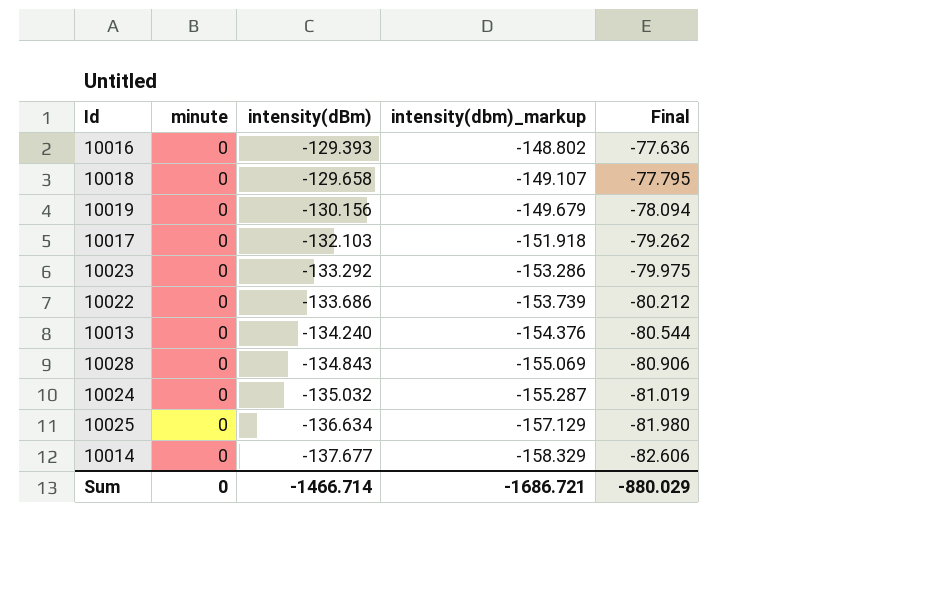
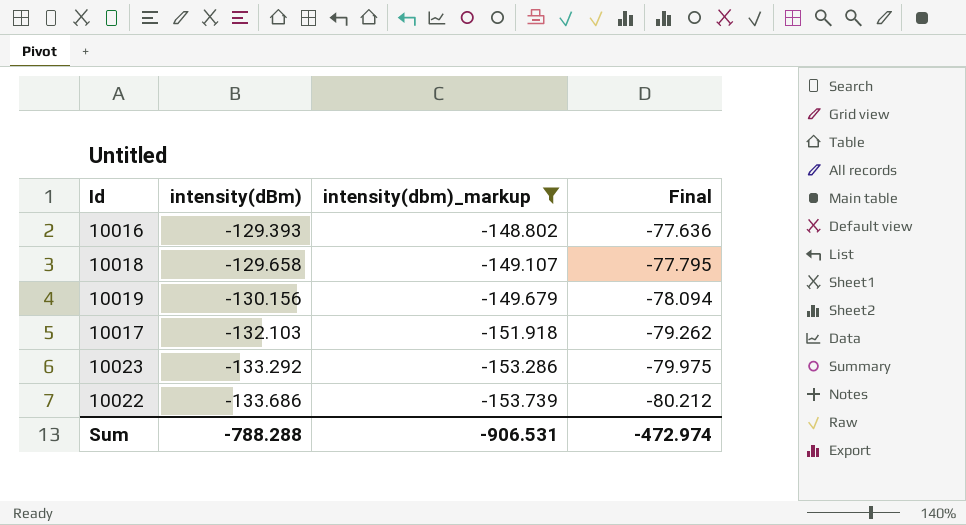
filter: none -> intensity(dbm)_markup >= -153.739
column minute | position: 2 -> none
Sum | intensity(dBm): -1466.714 -> -788.288
Sum | intensity(dbm)_markup: -1686.721 -> -906.531
Sum | Final: -880.029 -> -472.974

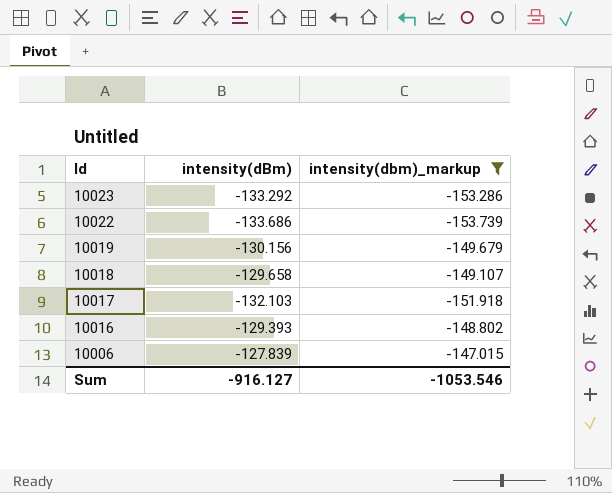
row order: intensity(dBm) descending -> Id descending
column Final | formula: [intensity(dBm)] * 0.6 -> none
row 10006: none -> -127.839 | -147.015
Sum | intensity(dBm): -788.288 -> -916.127
Sum | intensity(dbm)_markup: -906.531 -> -1053.546

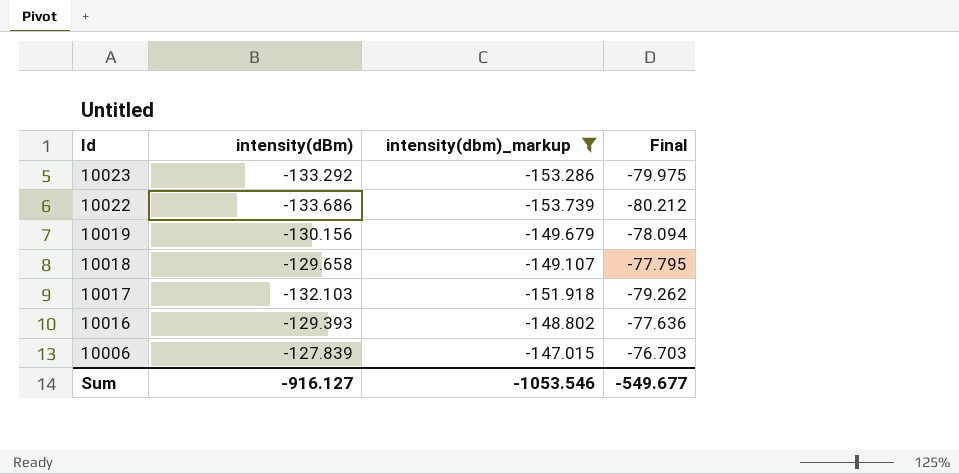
column Final | formula: none -> [intensity(dBm)] * 0.6

